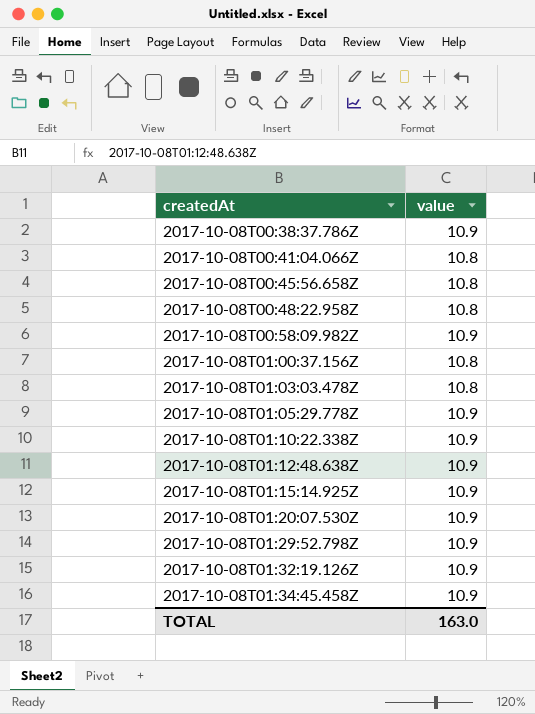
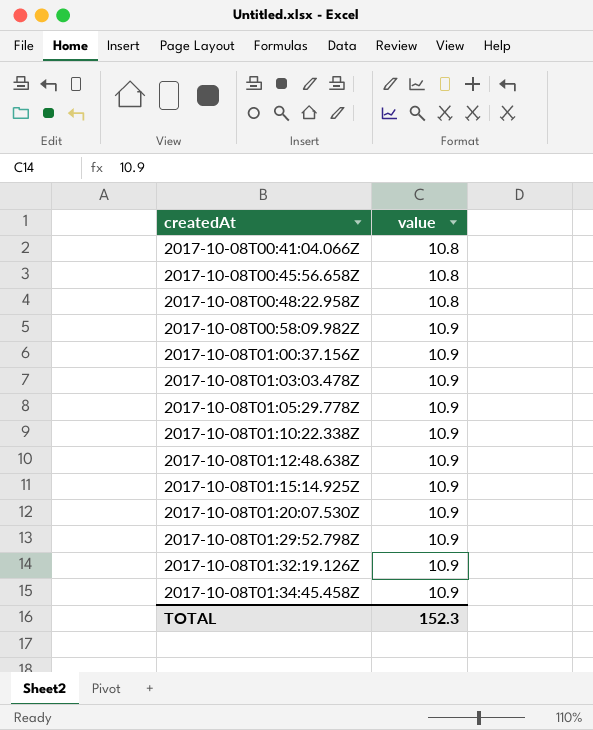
row 2017-10-08T00:38:37.786Z: 10.9 -> none
2017-10-08T01:00:37.156Z | value: 10.8 -> 10.9
2017-10-08T01:03:03.478Z | value: 10.8 -> 10.9
TOTAL | value: 163.0 -> 152.3

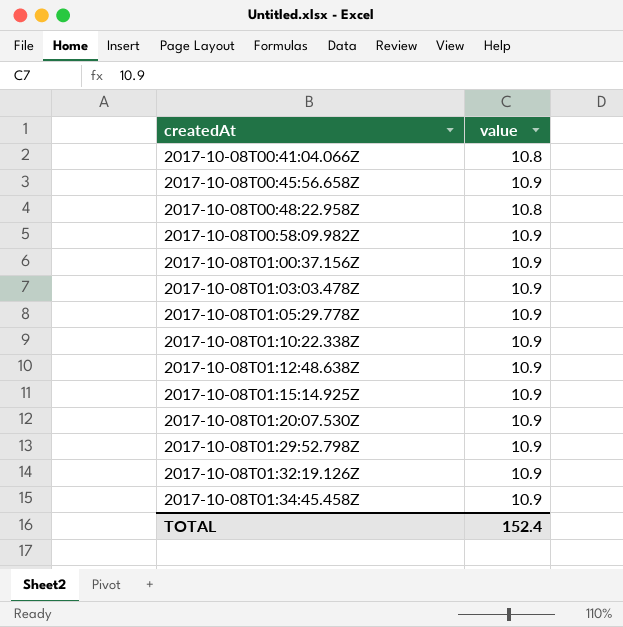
2017-10-08T00:45:56.658Z | value: 10.8 -> 10.9
TOTAL | value: 152.3 -> 152.4

